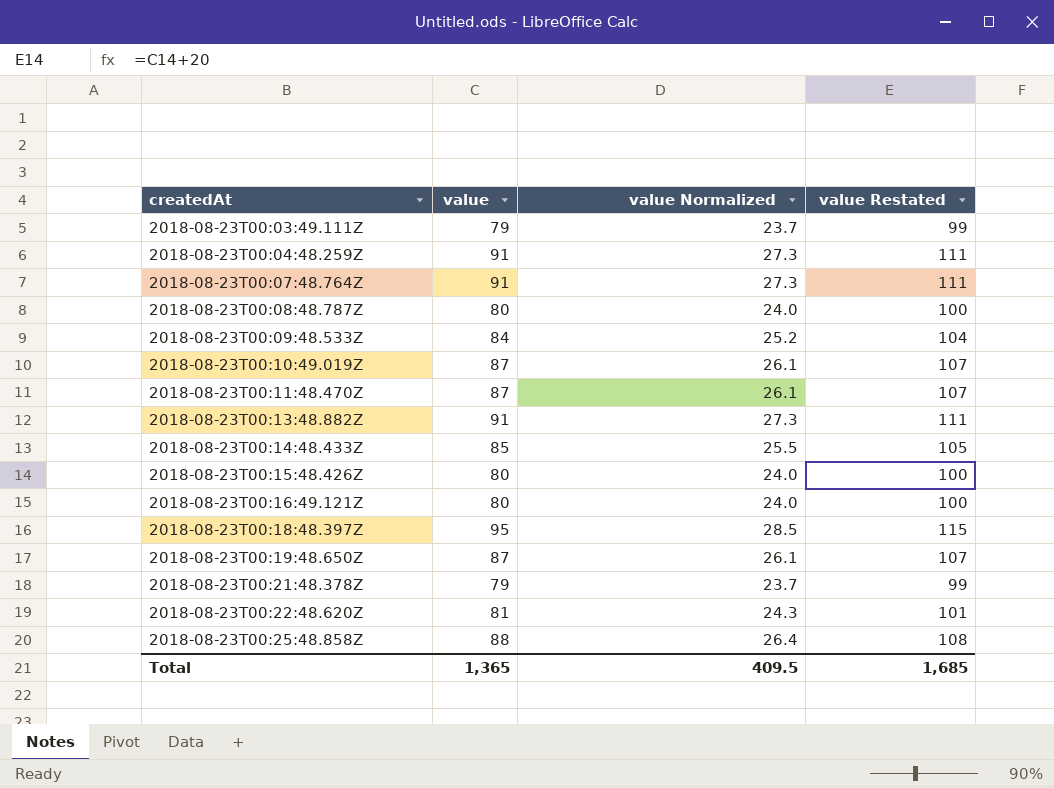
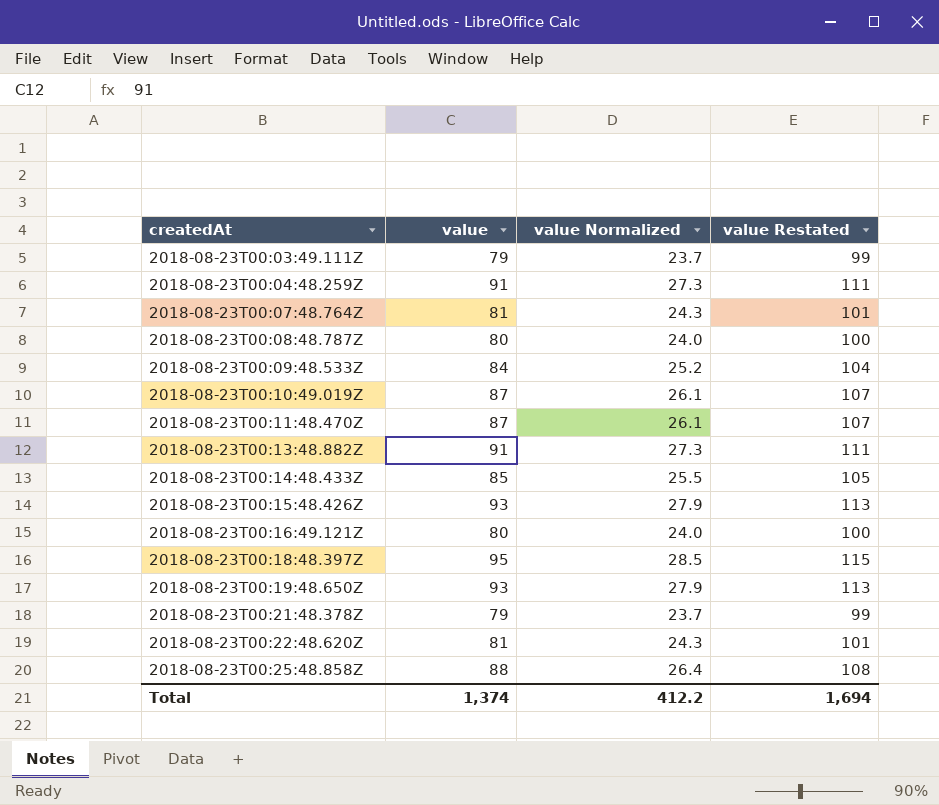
2018-08-23T00:07:48.764Z | value: 91 -> 81
2018-08-23T00:07:48.764Z | value Normalized: 27.3 -> 24.3
2018-08-23T00:07:48.764Z | value Restated: 111 -> 101
2018-08-23T00:15:48.426Z | value: 80 -> 93
2018-08-23T00:15:48.426Z | value Normalized: 24.0 -> 27.9
2018-08-23T00:15:48.426Z | value Restated: 100 -> 113
2018-08-23T00:19:48.650Z | value: 87 -> 93
2018-08-23T00:19:48.650Z | value Normalized: 26.1 -> 27.9
2018-08-23T00:19:48.650Z | value Restated: 107 -> 113
Total | value: 1,365 -> 1,374
Total | value Normalized: 409.5 -> 412.2
Total | value Restated: 1,685 -> 1,694

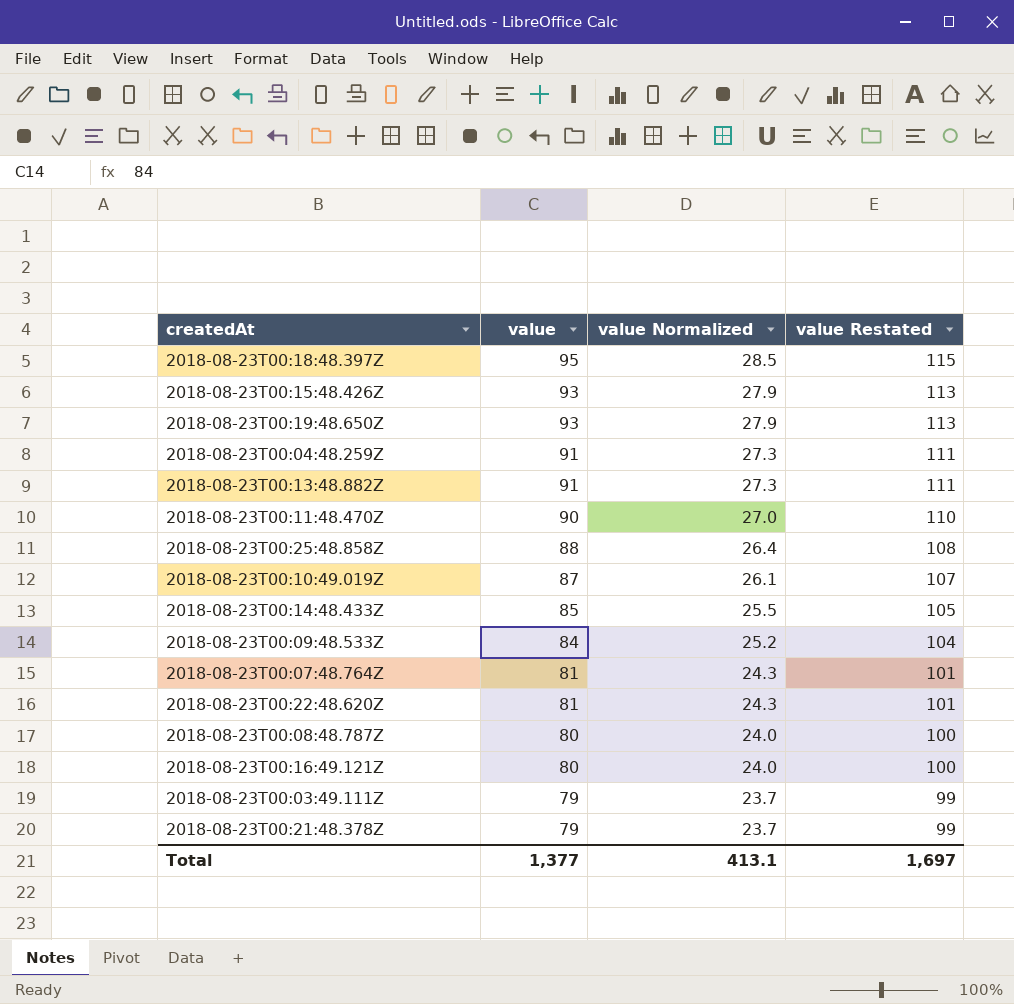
row order: createdAt ascending -> value descending
2018-08-23T00:11:48.470Z | value: 87 -> 90
2018-08-23T00:11:48.470Z | value Normalized: 26.1 -> 27.0
2018-08-23T00:11:48.470Z | value Restated: 107 -> 110
Total | value: 1,374 -> 1,377
Total | value Normalized: 412.2 -> 413.1
Total | value Restated: 1,694 -> 1,697

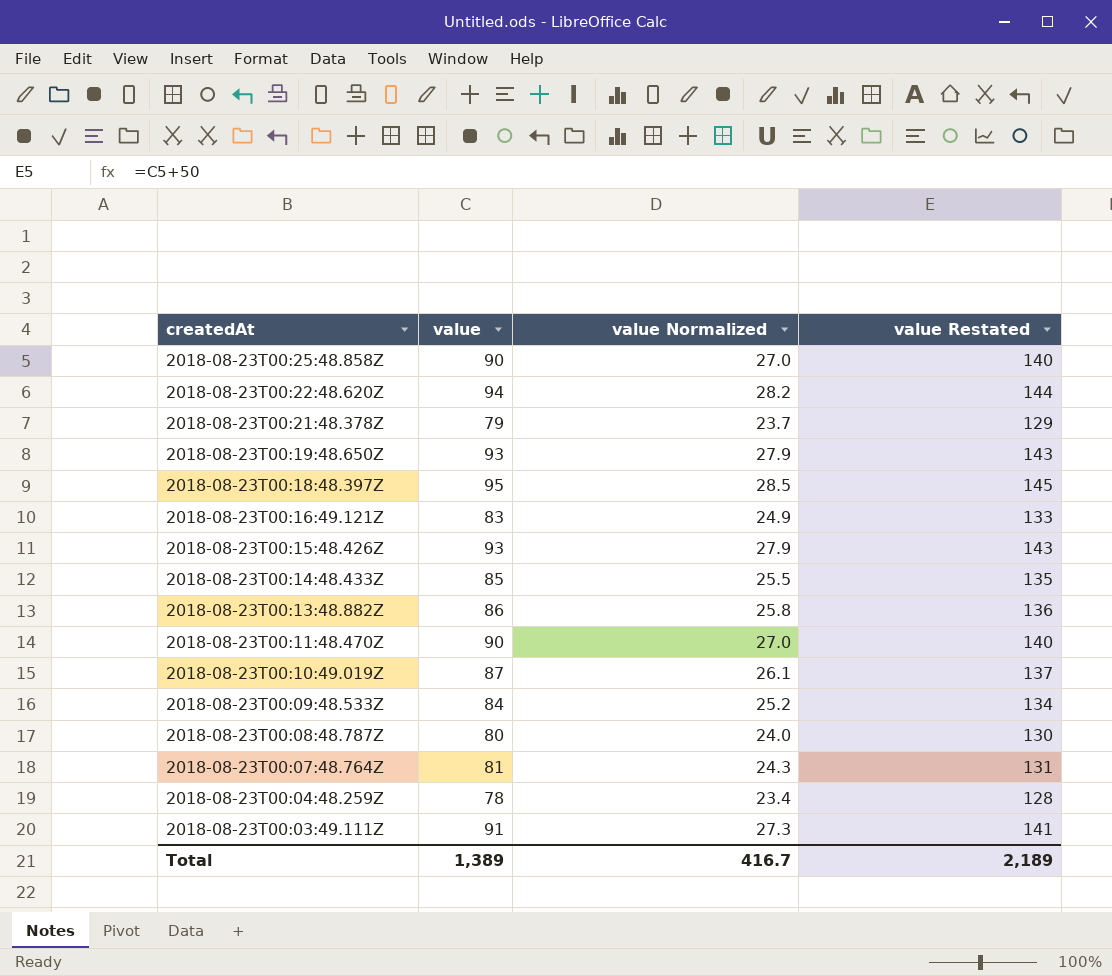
row order: value descending -> createdAt descending
column value Restated | formula: [value] + 20 -> [value] + 50
2018-08-23T00:25:48.858Z | value: 88 -> 90
2018-08-23T00:25:48.858Z | value Normalized: 26.4 -> 27.0
2018-08-23T00:22:48.620Z | value: 81 -> 94
2018-08-23T00:22:48.620Z | value Normalized: 24.3 -> 28.2
2018-08-23T00:16:49.121Z | value: 80 -> 83
2018-08-23T00:16:49.121Z | value Normalized: 24.0 -> 24.9
2018-08-23T00:13:48.882Z | value: 91 -> 86
2018-08-23T00:13:48.882Z | value Normalized: 27.3 -> 25.8
2018-08-23T00:04:48.259Z | value: 91 -> 78
2018-08-23T00:04:48.259Z | value Normalized: 27.3 -> 23.4
2018-08-23T00:03:49.111Z | value: 79 -> 91
2018-08-23T00:03:49.111Z | value Normalized: 23.7 -> 27.3
Total | value: 1,377 -> 1,389
Total | value Normalized: 413.1 -> 416.7
Total | value Restated: 1,697 -> 2,189

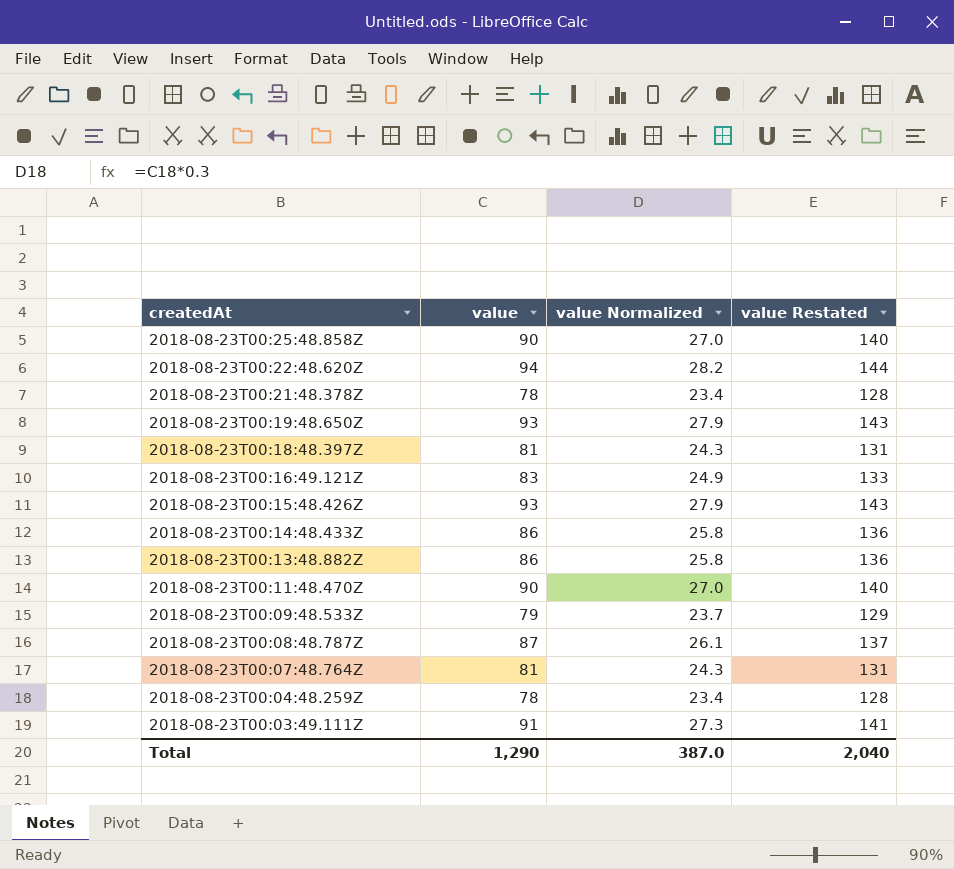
row 2018-08-23T00:10:49.019Z: 87 | 26.1 | 137 -> none
2018-08-23T00:21:48.378Z | value: 79 -> 78
2018-08-23T00:21:48.378Z | value Normalized: 23.7 -> 23.4
2018-08-23T00:21:48.378Z | value Restated: 129 -> 128
2018-08-23T00:18:48.397Z | value: 95 -> 81
2018-08-23T00:18:48.397Z | value Normalized: 28.5 -> 24.3
2018-08-23T00:18:48.397Z | value Restated: 145 -> 131
2018-08-23T00:14:48.433Z | value: 85 -> 86
2018-08-23T00:14:48.433Z | value Normalized: 25.5 -> 25.8
2018-08-23T00:14:48.433Z | value Restated: 135 -> 136
2018-08-23T00:09:48.533Z | value: 84 -> 79
2018-08-23T00:09:48.533Z | value Normalized: 25.2 -> 23.7
2018-08-23T00:09:48.533Z | value Restated: 134 -> 129
2018-08-23T00:08:48.787Z | value: 80 -> 87
2018-08-23T00:08:48.787Z | value Normalized: 24.0 -> 26.1
2018-08-23T00:08:48.787Z | value Restated: 130 -> 137
Total | value: 1,389 -> 1,290
Total | value Normalized: 416.7 -> 387.0
Total | value Restated: 2,189 -> 2,040

